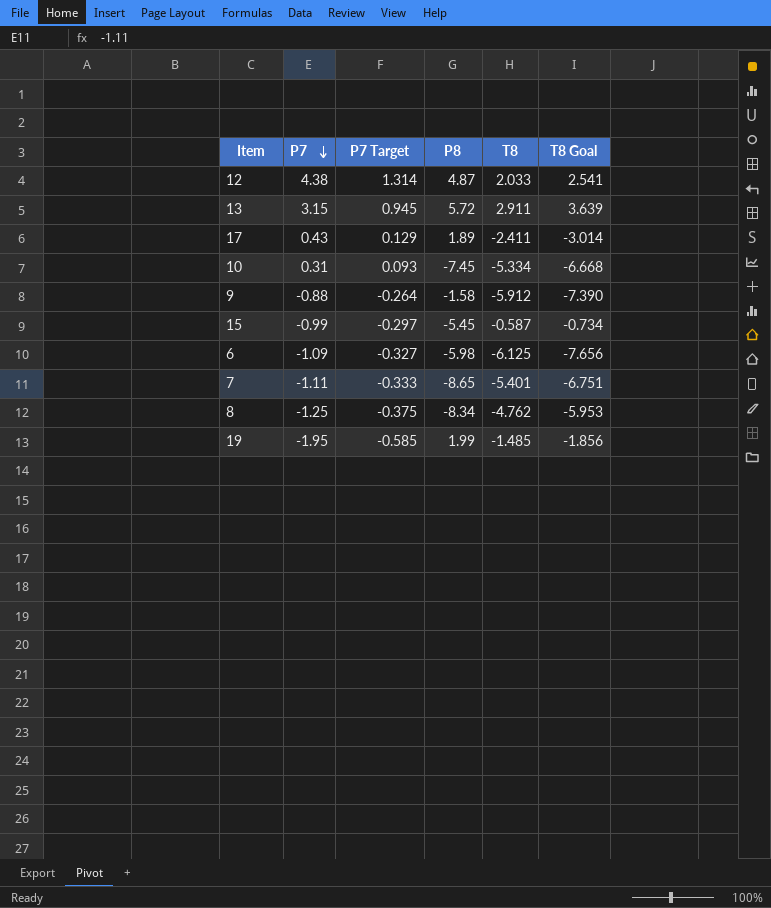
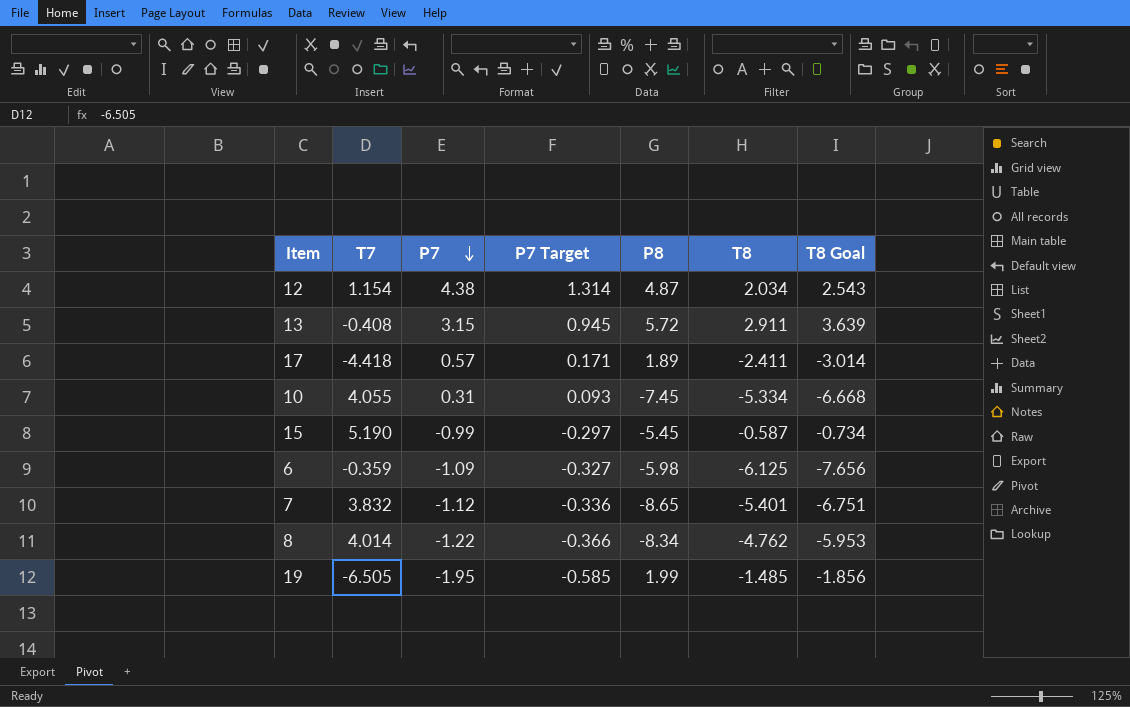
column T7 | position: none -> 2
row 9: -0.88 | -0.264 | -1.58 | -5.912 | -7.390 -> none
12 | T8: 2.033 -> 2.034
12 | T8 Goal: 2.541 -> 2.543
17 | P7: 0.43 -> 0.57
17 | P7 Target: 0.129 -> 0.171
7 | P7: -1.11 -> -1.12
7 | P7 Target: -0.333 -> -0.336
8 | P7: -1.25 -> -1.22
8 | P7 Target: -0.375 -> -0.366

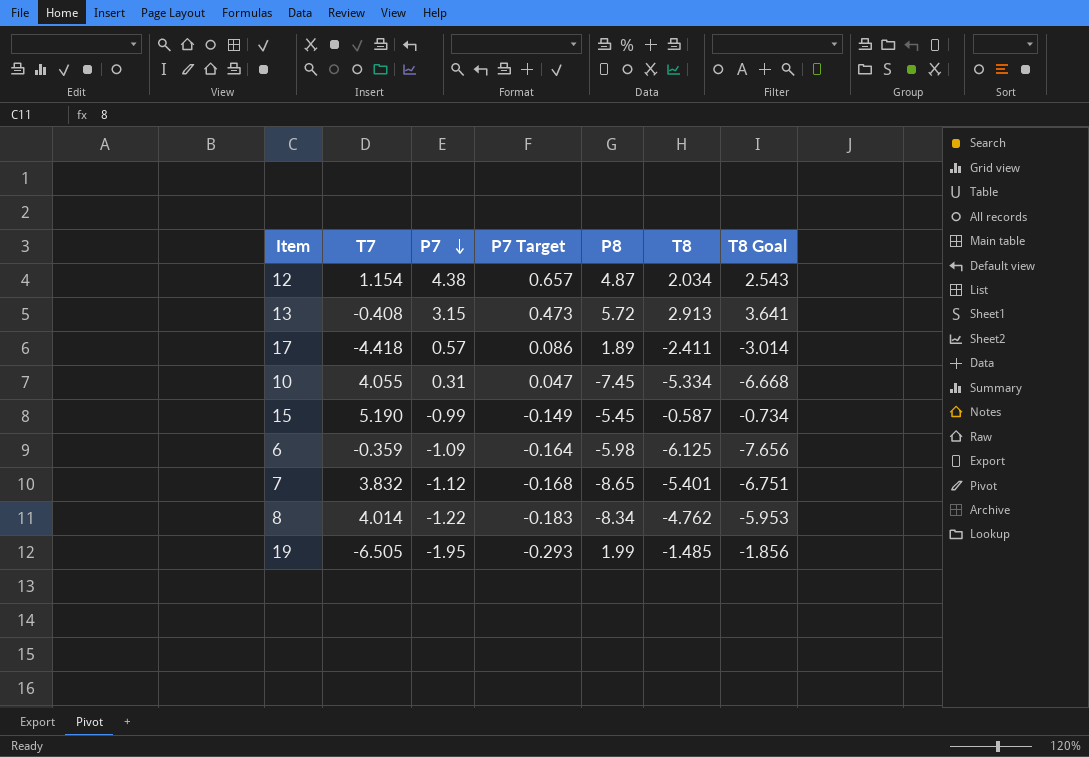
column P7 Target | formula: [P7] * 0.3 -> [P7] * 0.15
13 | T8: 2.911 -> 2.913
13 | T8 Goal: 3.639 -> 3.641

